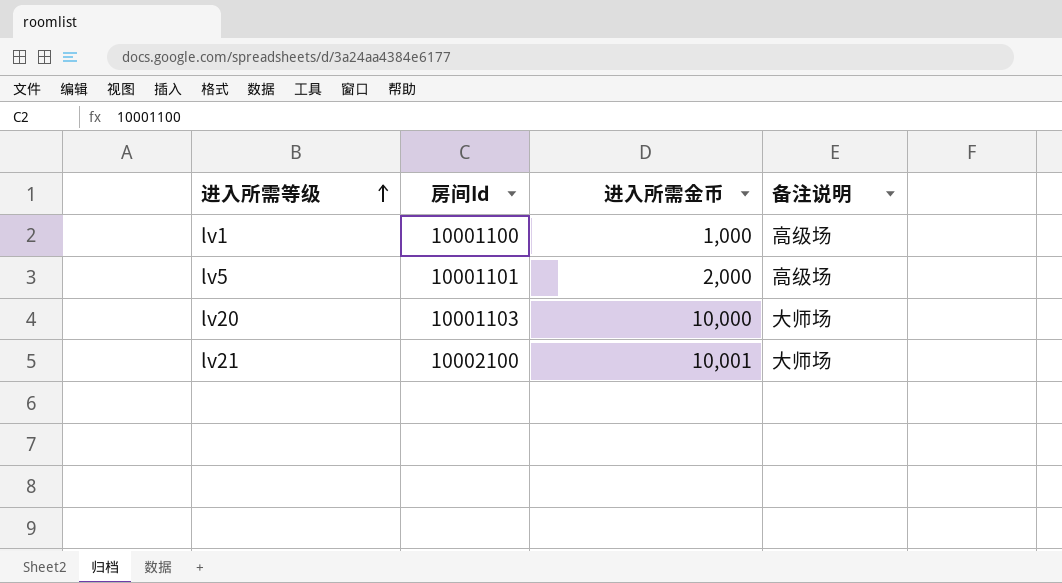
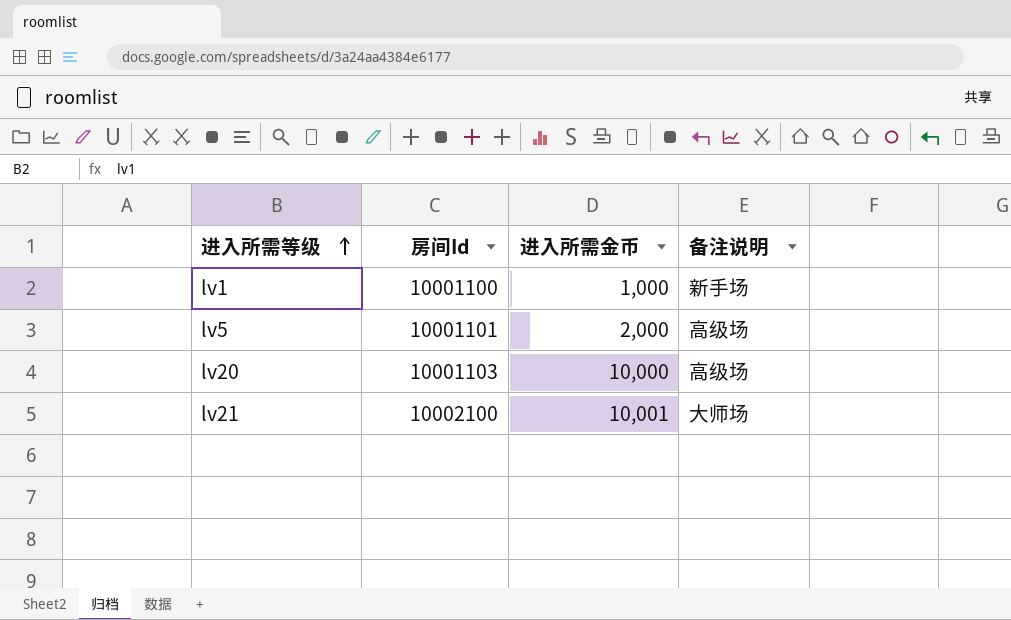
lv1 | 备注说明: 高级场 -> 新手场
lv20 | 备注说明: 大师场 -> 高级场

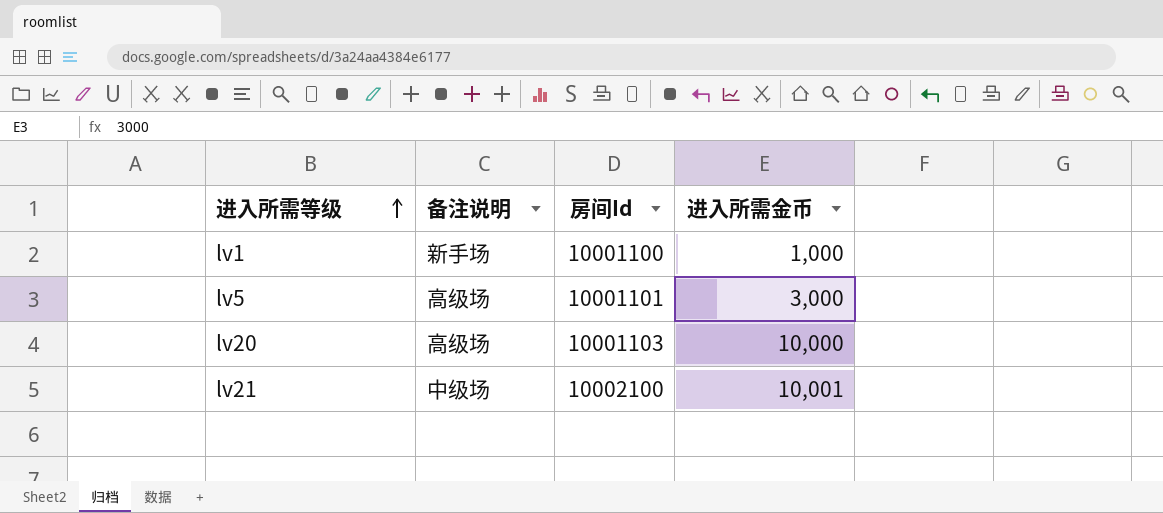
column 备注说明 | position: 4 -> 2
lv5 | 进入所需金币: 2,000 -> 3,000
lv21 | 备注说明: 大师场 -> 中级场

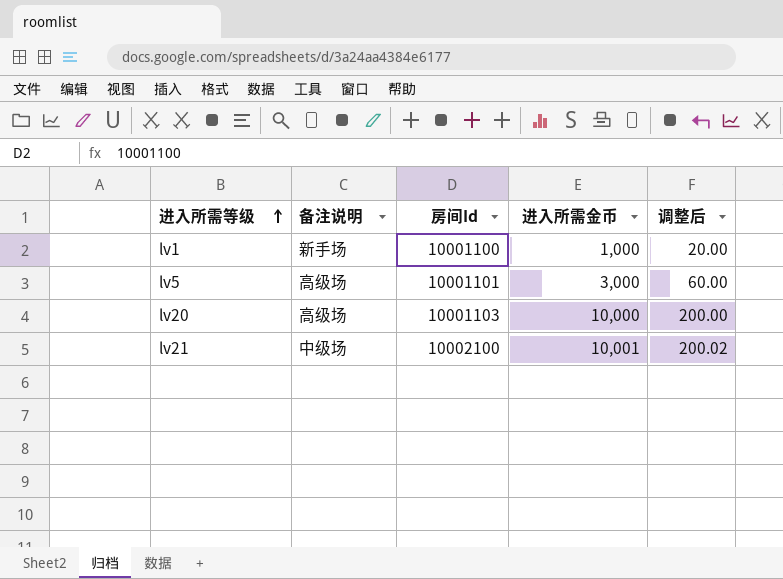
column 调整后 | formula: none -> [进入所需金币] * 0.02

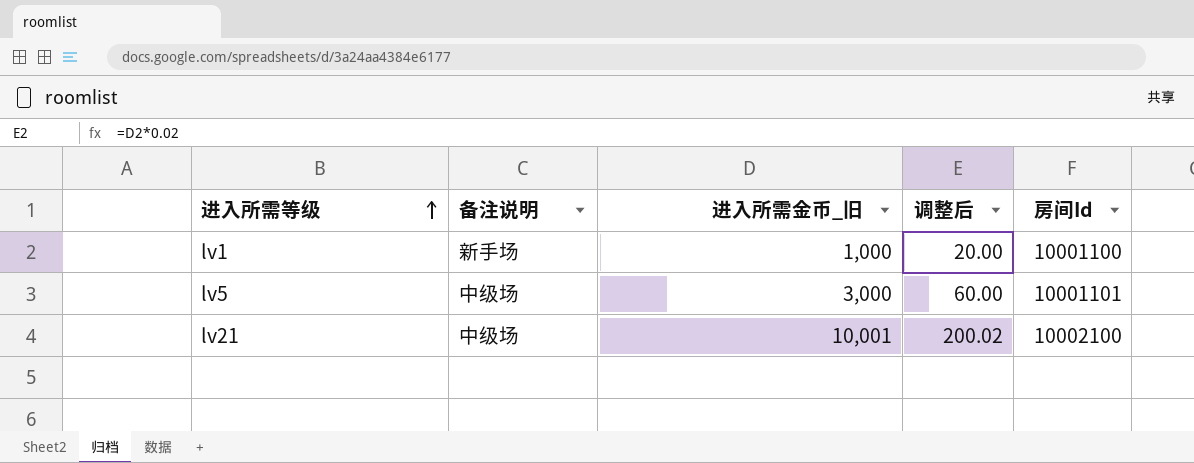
column name: 进入所需金币 -> 进入所需金币_旧
column 房间Id | position: 3 -> 5
row lv20: 高级场 | 10001103 | 10,000 | 200.00 -> none
lv5 | 备注说明: 高级场 -> 中级场

